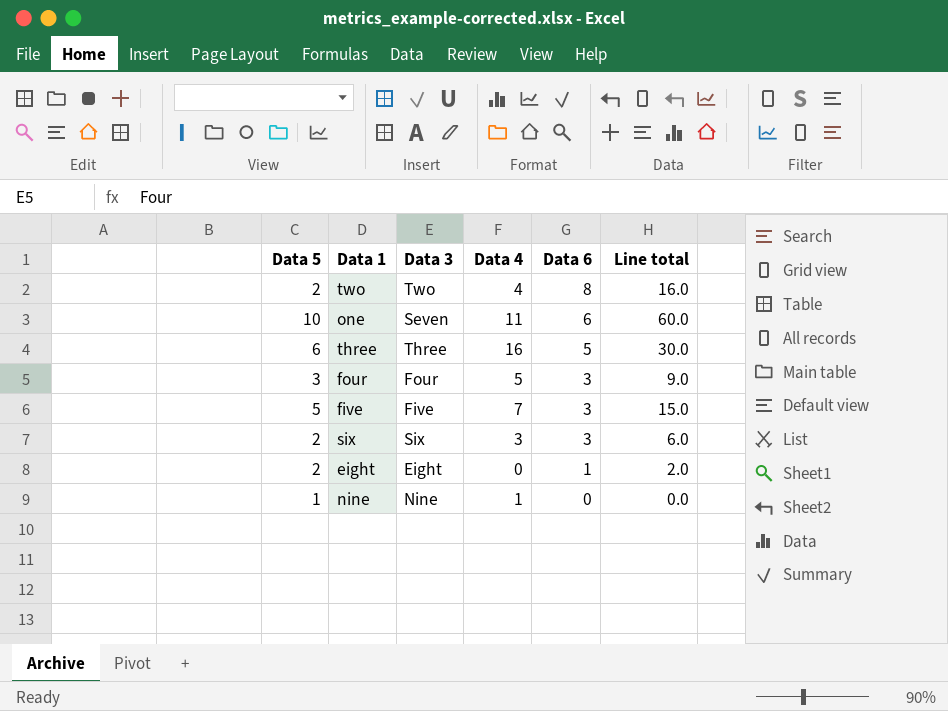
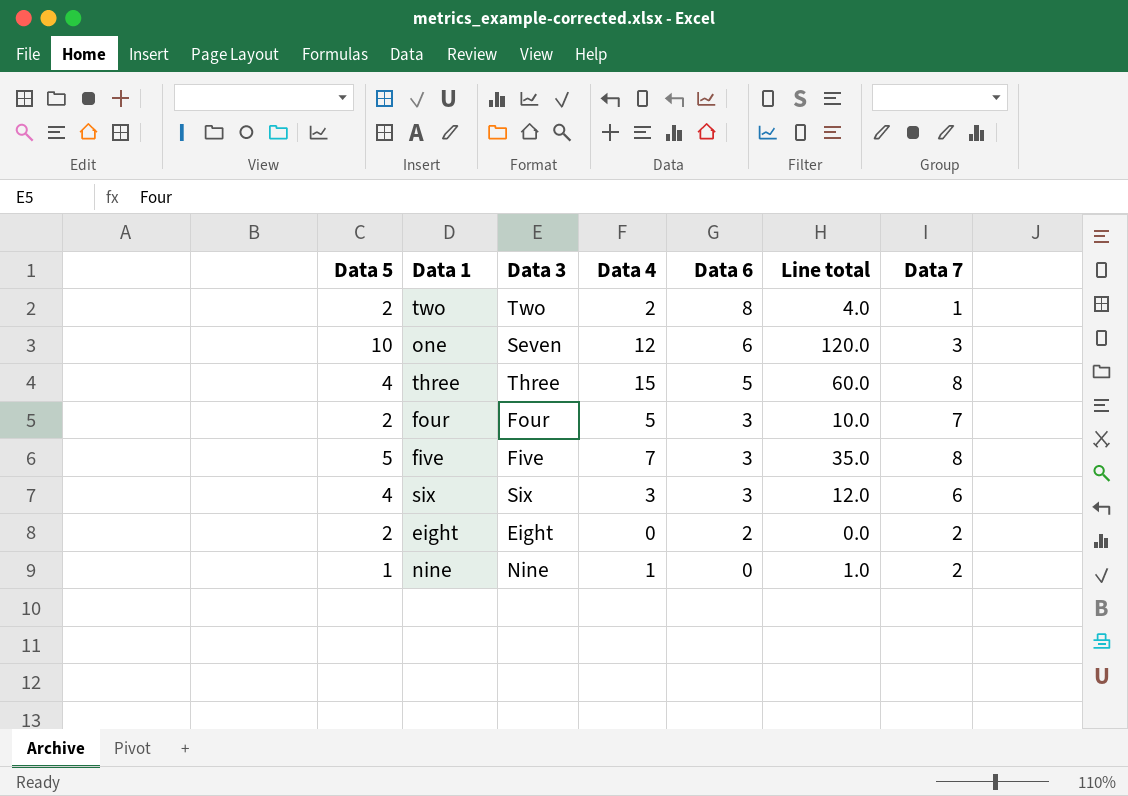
column Line total | formula: [Data 5] * [Data 6] -> [Data 5] * [Data 4]
column Data 7 | position: none -> 7
two | Data 4: 4 -> 2
one | Data 4: 11 -> 12
three | Data 5: 6 -> 4
three | Data 4: 16 -> 15
four | Data 5: 3 -> 2
six | Data 5: 2 -> 4
eight | Data 6: 1 -> 2

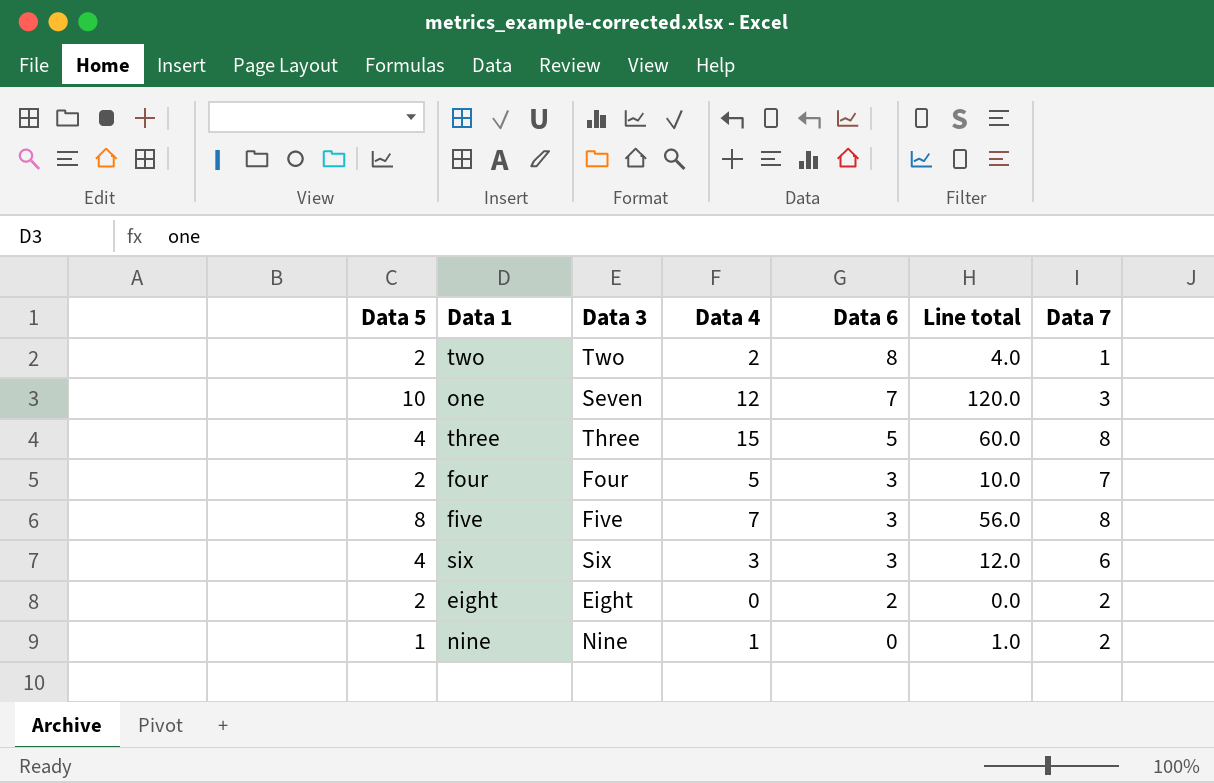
one | Data 6: 6 -> 7
five | Data 5: 5 -> 8
five | Line total: 35.0 -> 56.0

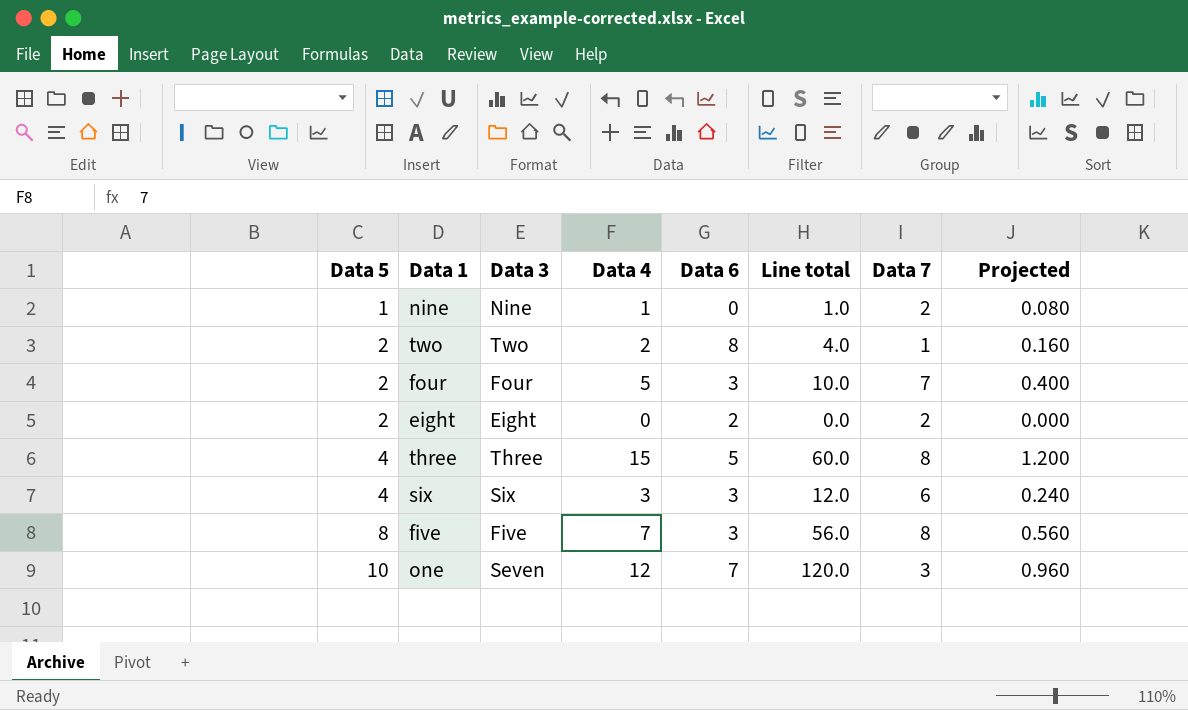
row order: Data 6 descending -> Data 5 ascending
column Projected | formula: none -> [Data 4] * 0.08

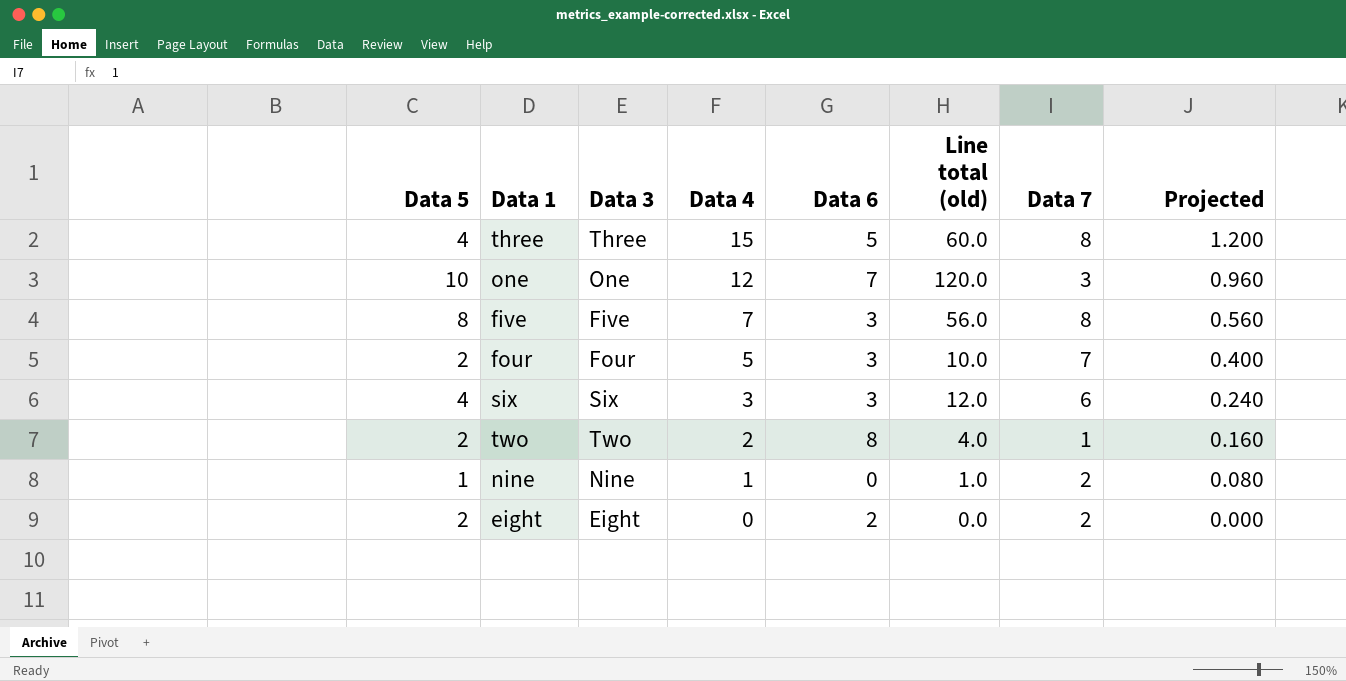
row order: Data 5 ascending -> Data 4 descending
column name: Line total -> Line total (old)
one | Data 3: Seven -> One

